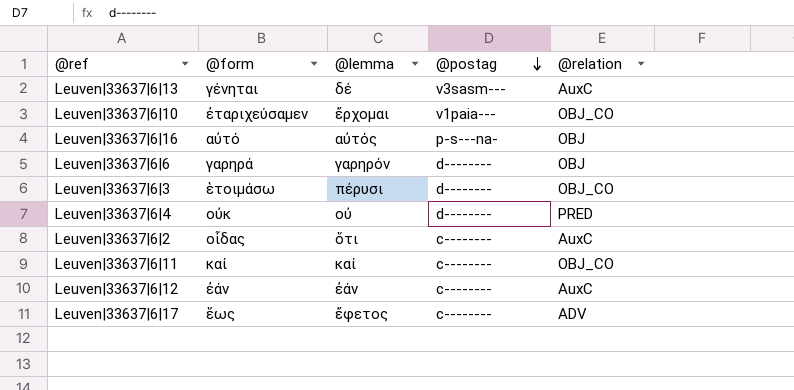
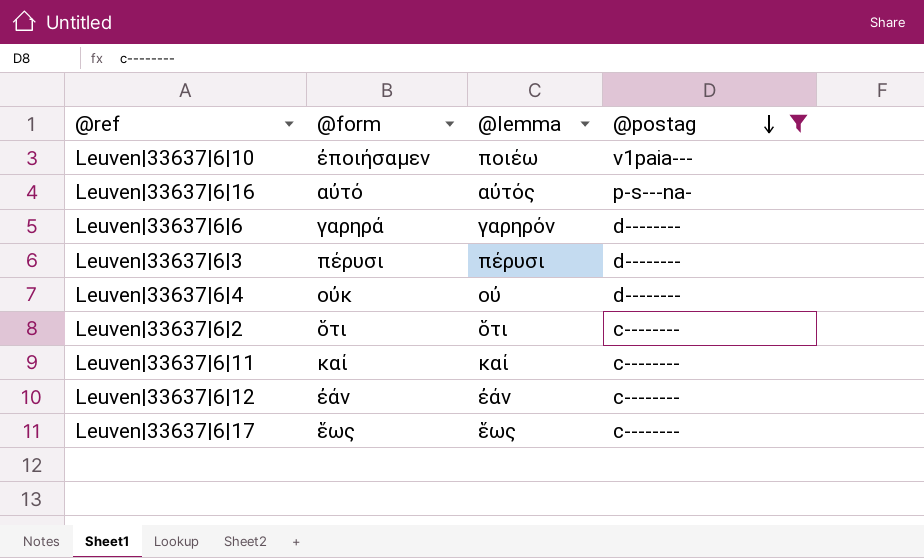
filter: none -> @postag != v3sasm---
column @relation | position: 5 -> none
Leuven|33637|6|10 | @form: ἐταριχεύσαμεν -> ἐποιήσαμεν
Leuven|33637|6|10 | @lemma: ἔρχομαι -> ποιέω
Leuven|33637|6|3 | @form: ἑτοιμάσω -> πέρυσι
Leuven|33637|6|2 | @form: οἶδας -> ὅτι
Leuven|33637|6|17 | @lemma: ἔφετος -> ἕως

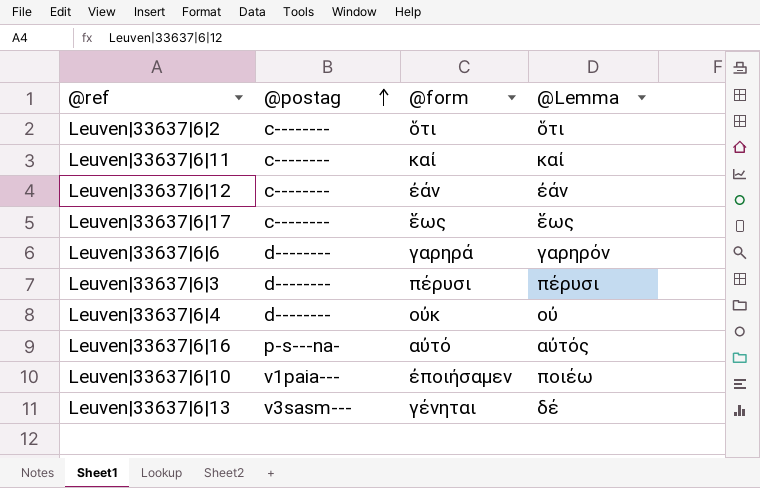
filter: @postag != v3sasm--- -> none
row order: @postag descending -> @postag ascending
column @postag | position: 4 -> 2
column name: @lemma -> @Lemma

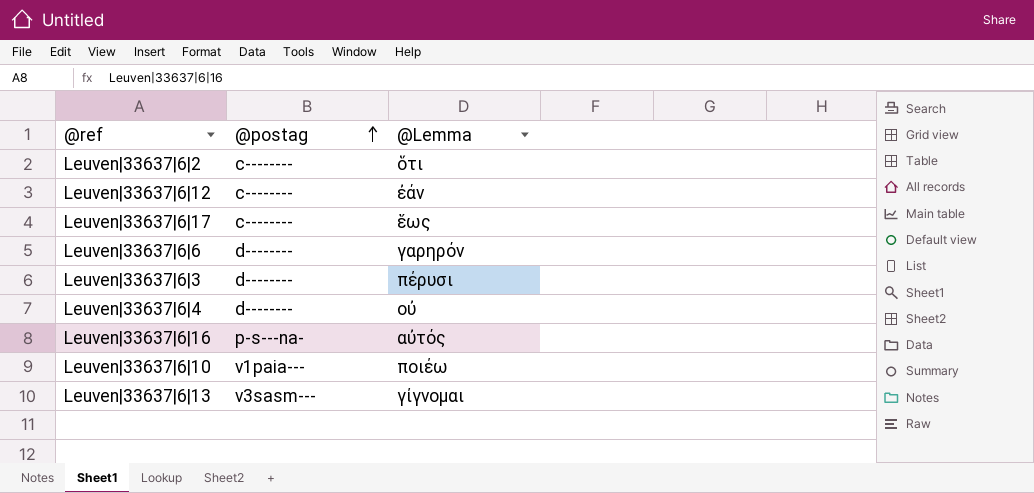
column @form | position: 3 -> none
row Leuven|33637|6|11: c-------- | καί | καί -> none
Leuven|33637|6|13 | @Lemma: δέ -> γίγνομαι

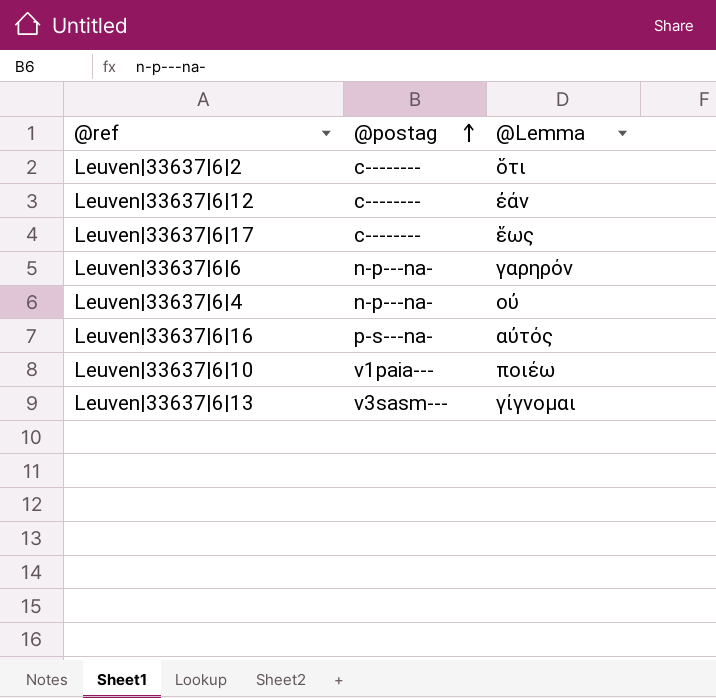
row Leuven|33637|6|3: d-------- | πέρυσι -> none
Leuven|33637|6|6 | @postag: d-------- -> n-p---na-
Leuven|33637|6|4 | @postag: d-------- -> n-p---na-

